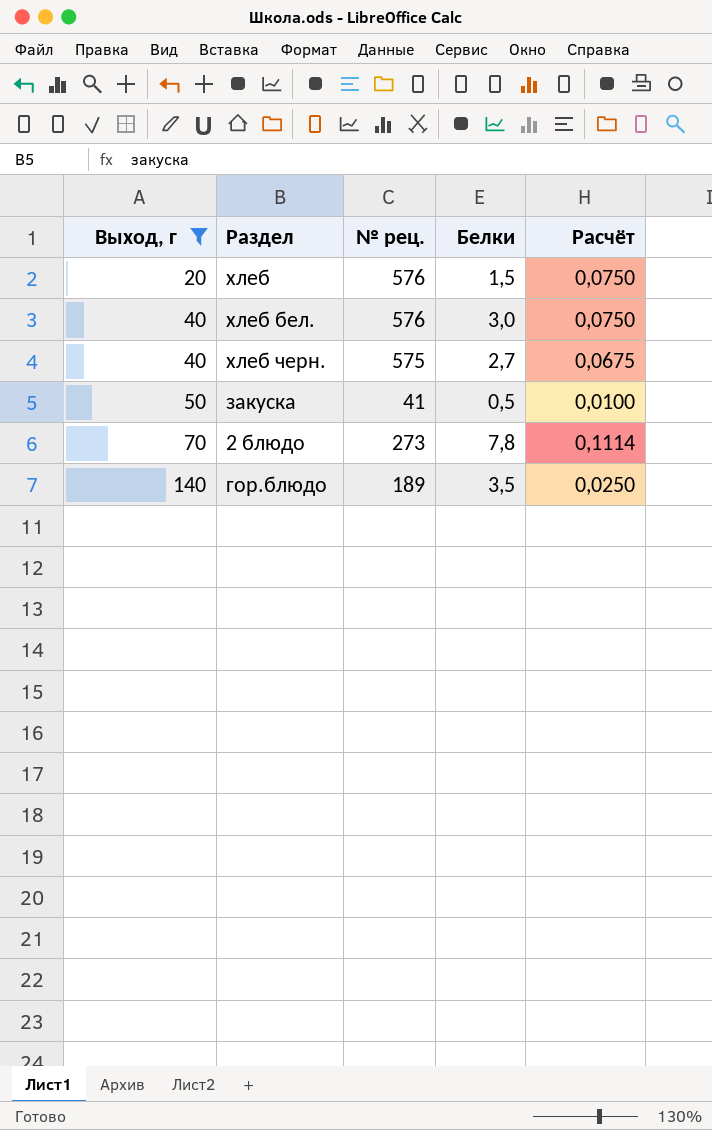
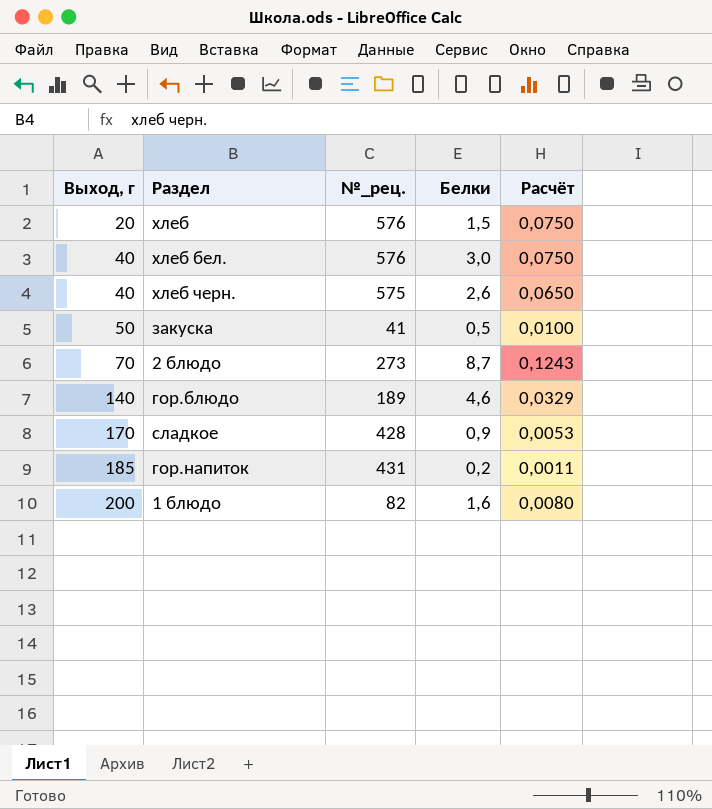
filter: Выход, г <= 140 -> none
column name: № рец. -> №_рец.
хлеб черн. | Белки: 2,7 -> 2,6
хлеб черн. | Расчёт: 0,0675 -> 0,0650
2 блюдо | Белки: 7,8 -> 8,7
2 блюдо | Расчёт: 0,1114 -> 0,1243
гор.блюдо | Белки: 3,5 -> 4,6
гор.блюдо | Расчёт: 0,0250 -> 0,0329

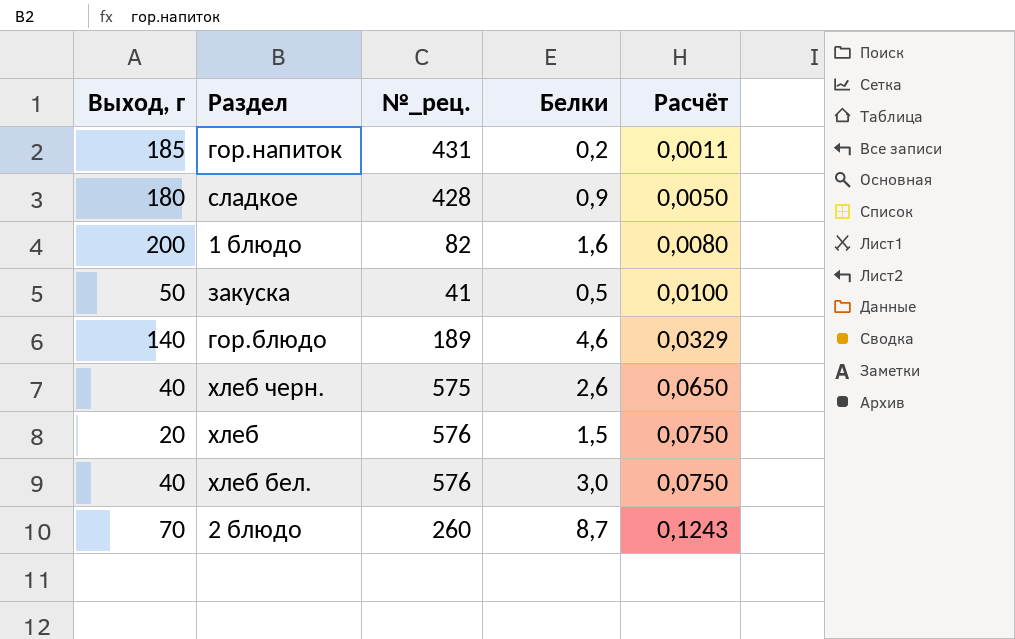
row order: Выход, г ascending -> Расчёт ascending
сладкое | Выход, г: 170 -> 180
сладкое | Расчёт: 0,0053 -> 0,0050
2 блюдо | №_рец.: 273 -> 260

